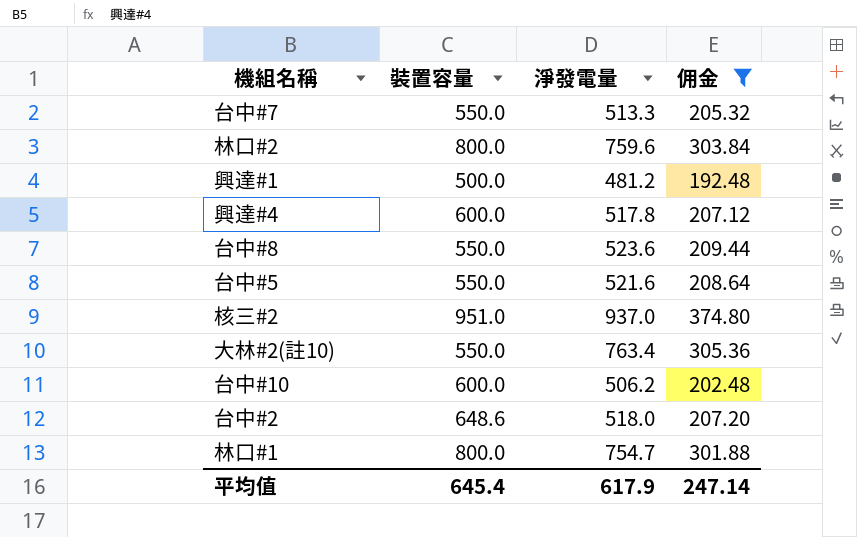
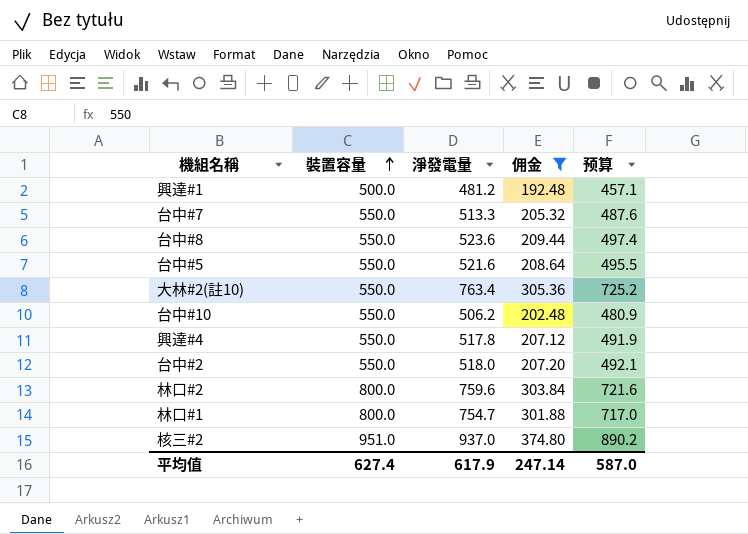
row order: none -> 裝置容量 ascending
column 预算 | formula: none -> [淨發電量] * 0.95
台中#10 | 裝置容量: 600.0 -> 550.0
興達#4 | 裝置容量: 600.0 -> 550.0
台中#2 | 裝置容量: 648.6 -> 550.0
平均值 | 裝置容量: 645.4 -> 627.4

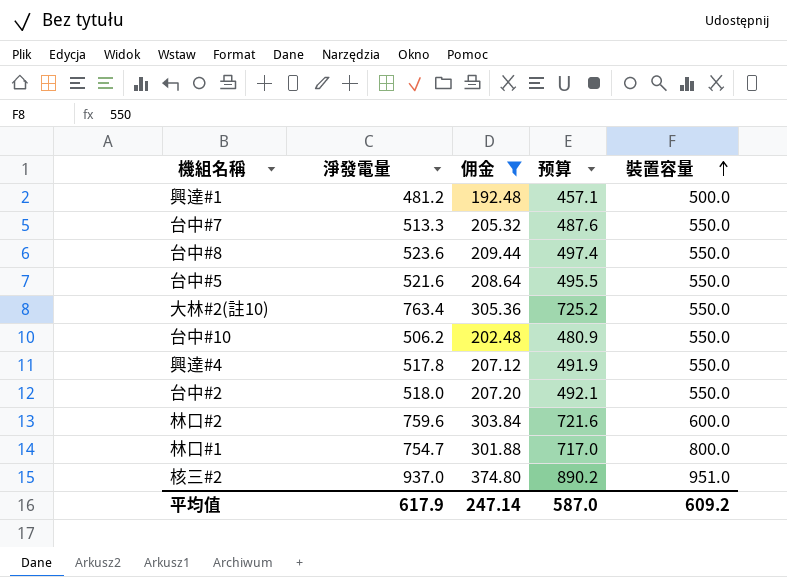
column 裝置容量 | position: 2 -> 5
林口#2 | 裝置容量: 800.0 -> 600.0
平均值 | 裝置容量: 627.4 -> 609.2

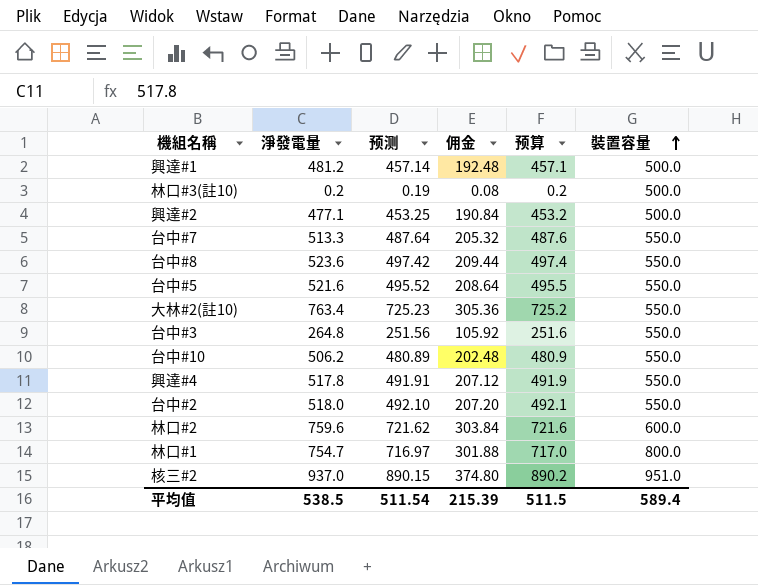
filter: 佣金 >= 192.48 -> none
column 预测 | formula: none -> [淨發電量] * 0.95
平均值 | 淨發電量: 617.9 -> 538.5
平均值 | 佣金: 247.14 -> 215.39
平均值 | 预算: 587.0 -> 511.5
平均值 | 裝置容量: 609.2 -> 589.4

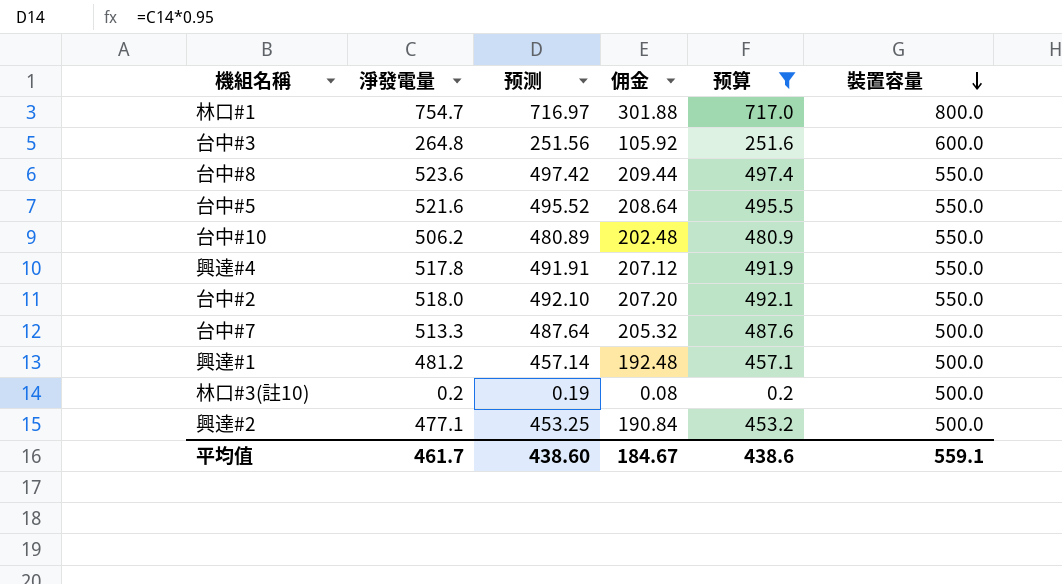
filter: none -> 预算 <= 717.0
row order: 裝置容量 ascending -> 裝置容量 descending
台中#3 | 裝置容量: 550.0 -> 600.0
台中#7 | 裝置容量: 550.0 -> 500.0
平均值 | 淨發電量: 538.5 -> 461.7
平均值 | 预测: 511.54 -> 438.60
平均值 | 佣金: 215.39 -> 184.67
平均值 | 预算: 511.5 -> 438.6
平均值 | 裝置容量: 589.4 -> 559.1

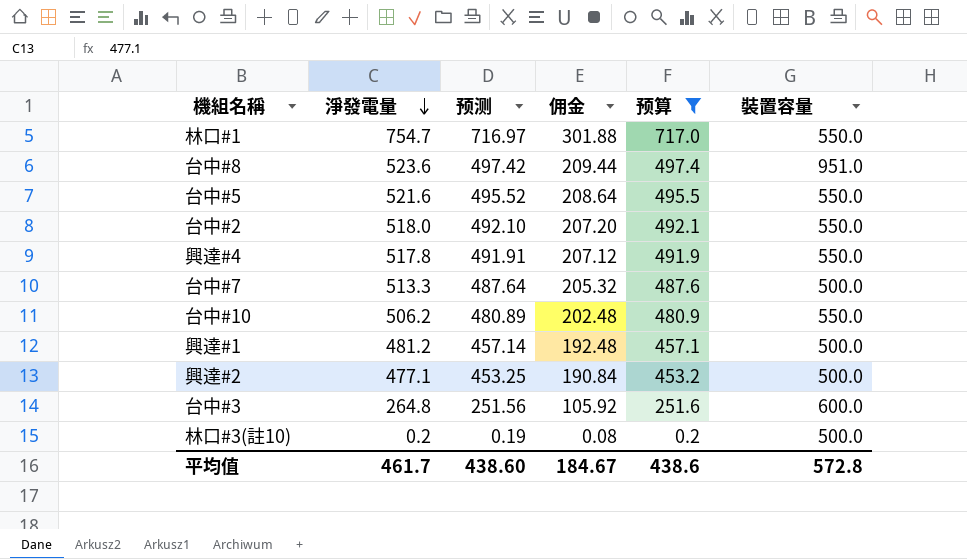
row order: 裝置容量 descending -> 淨發電量 descending
林口#1 | 裝置容量: 800.0 -> 550.0
台中#8 | 裝置容量: 550.0 -> 951.0
平均值 | 裝置容量: 559.1 -> 572.8

